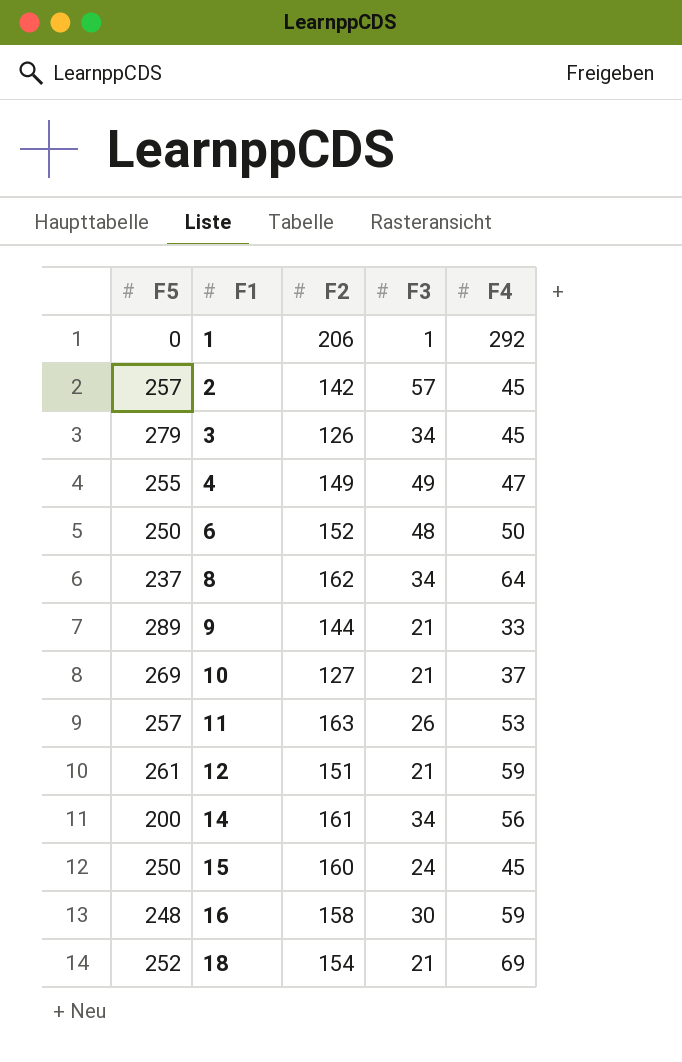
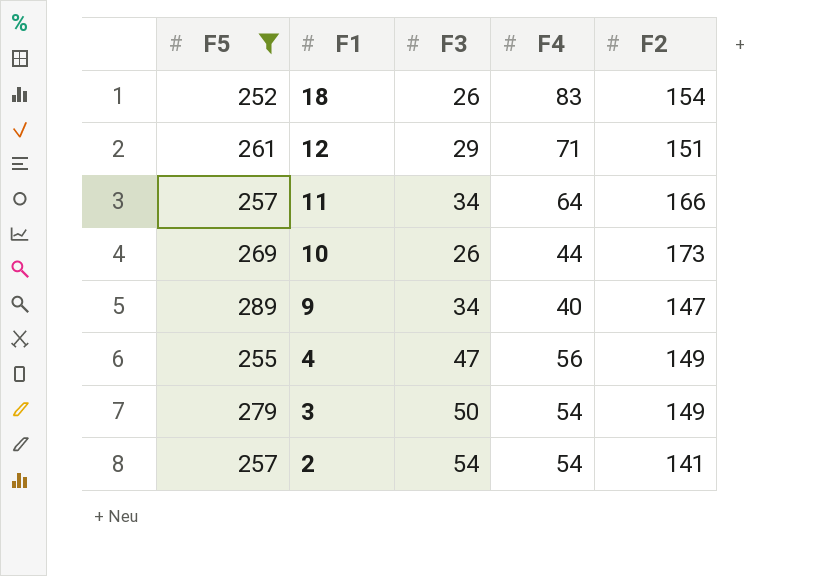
filter: none -> F5 >= 252
row order: F1 ascending -> F1 descending
column F2 | position: 3 -> 5
18 | F3: 21 -> 26
18 | F4: 69 -> 83
12 | F3: 21 -> 29
12 | F4: 59 -> 71
11 | F3: 26 -> 34
11 | F4: 53 -> 64
11 | F2: 163 -> 166
10 | F3: 21 -> 26
10 | F4: 37 -> 44
10 | F2: 127 -> 173
9 | F3: 21 -> 34
9 | F4: 33 -> 40
9 | F2: 144 -> 147
4 | F3: 49 -> 47
4 | F4: 47 -> 56
3 | F3: 34 -> 50
3 | F4: 45 -> 54
3 | F2: 126 -> 149
2 | F3: 57 -> 54
2 | F4: 45 -> 54
2 | F2: 142 -> 141

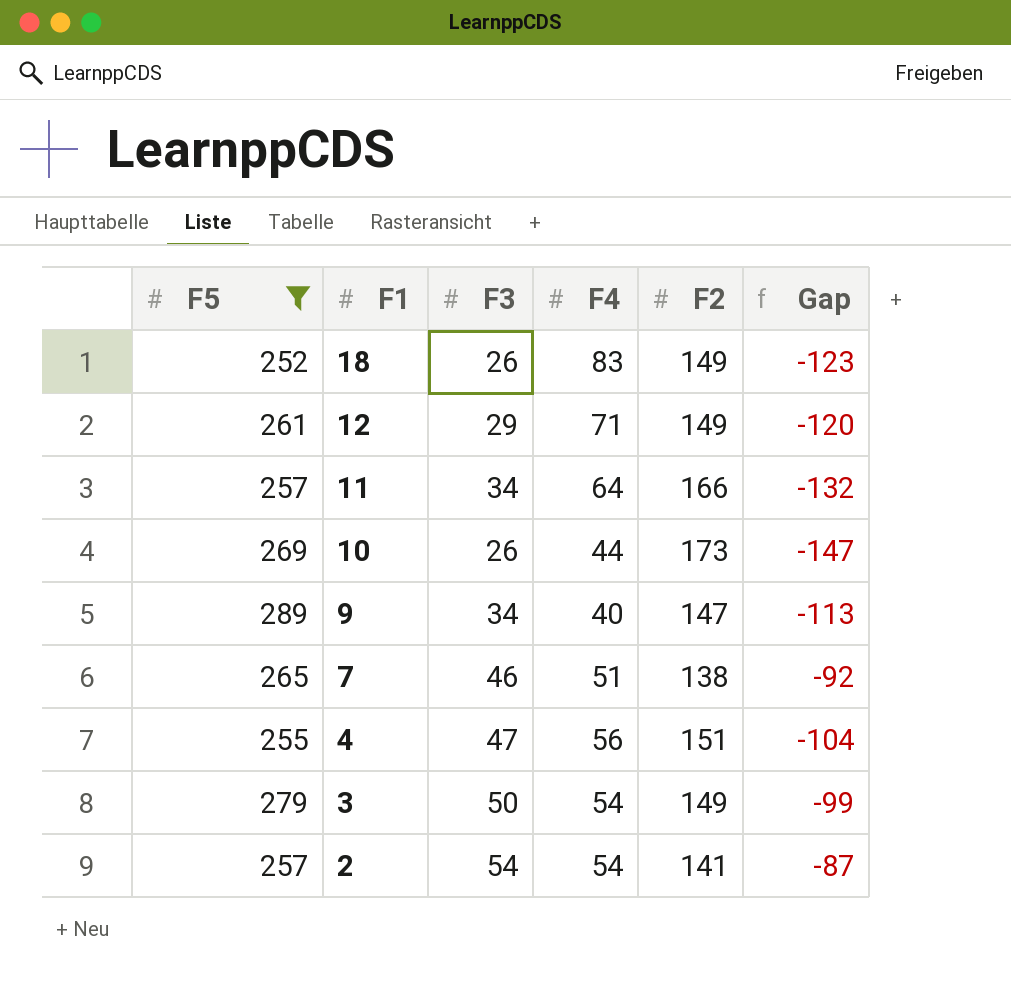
column Gap | formula: none -> [F3] - [F2]
18 | F2: 154 -> 149
12 | F2: 151 -> 149
row 7: none -> 265 | 46 | 51 | 138 | -92
4 | F2: 149 -> 151

